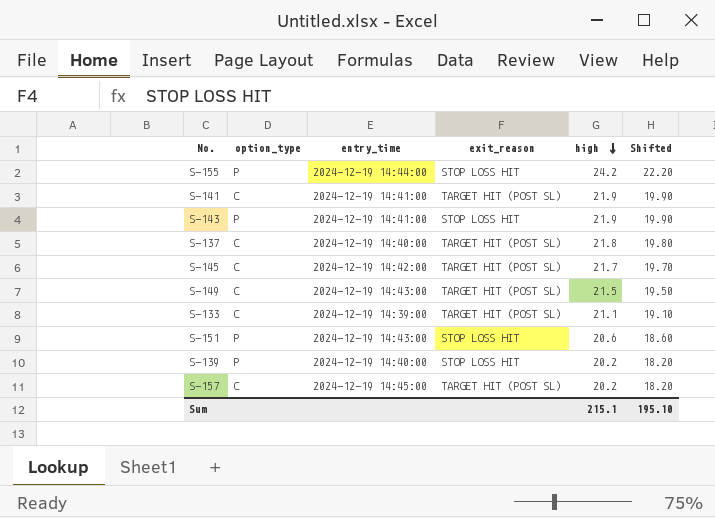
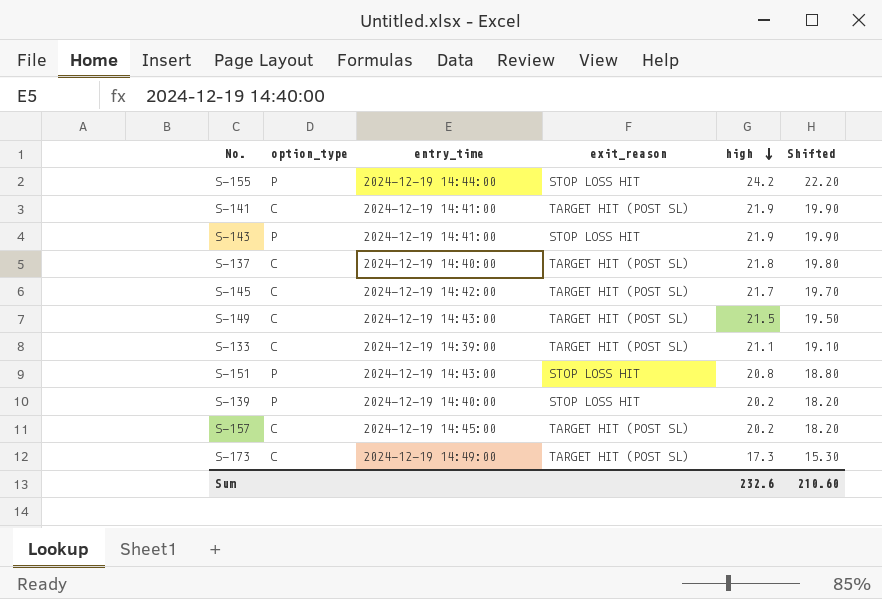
S-151 | high: 20.6 -> 20.8
S-151 | Shifted: 18.60 -> 18.80
row S-173: none -> C | 2024-12-19 14:49:00 | TARGET HIT (POST SL) | 17.3 | 15.30
Sum | high: 215.1 -> 232.6
Sum | Shifted: 195.10 -> 210.60

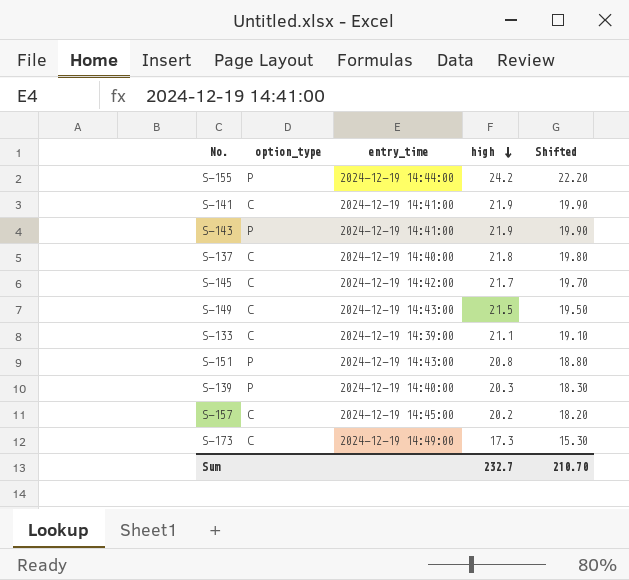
column exit_reason | position: 4 -> none
S-139 | high: 20.2 -> 20.3
S-139 | Shifted: 18.20 -> 18.30
Sum | high: 232.6 -> 232.7
Sum | Shifted: 210.60 -> 210.70

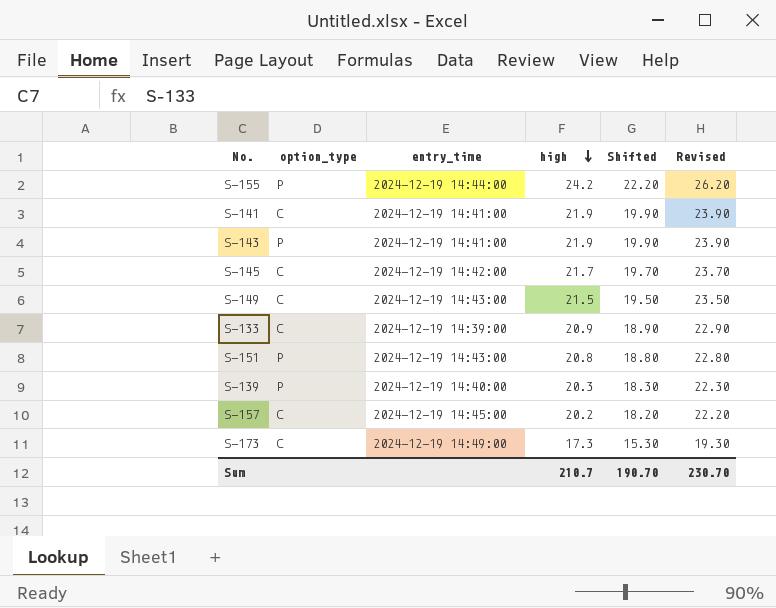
column Revised | formula: none -> [high] + 2
row S-137: C | 2024-12-19 14:40:00 | 21.8 | 19.80 -> none
S-133 | high: 21.1 -> 20.9
S-133 | Shifted: 19.10 -> 18.90
Sum | high: 232.7 -> 210.7
Sum | Shifted: 210.70 -> 190.70

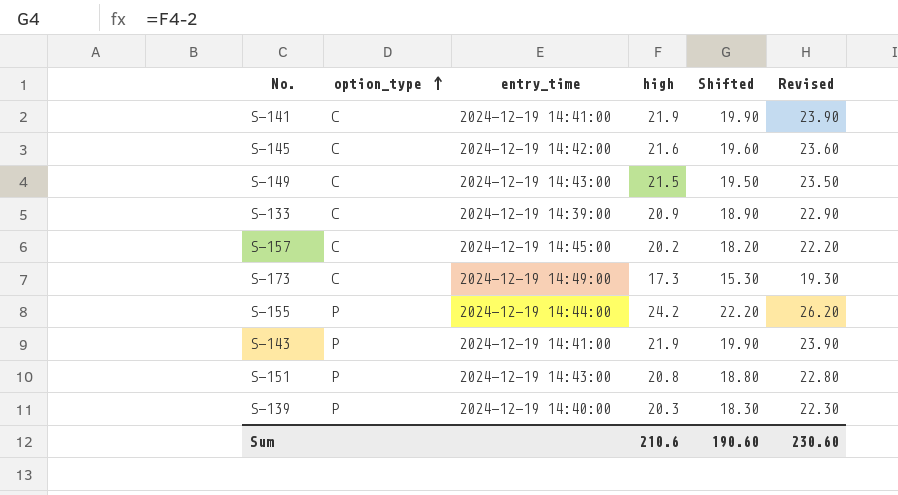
row order: high descending -> option_type ascending
S-145 | high: 21.7 -> 21.6
S-145 | Shifted: 19.70 -> 19.60
S-145 | Revised: 23.70 -> 23.60
Sum | high: 210.7 -> 210.6
Sum | Shifted: 190.70 -> 190.60
Sum | Revised: 230.70 -> 230.60

